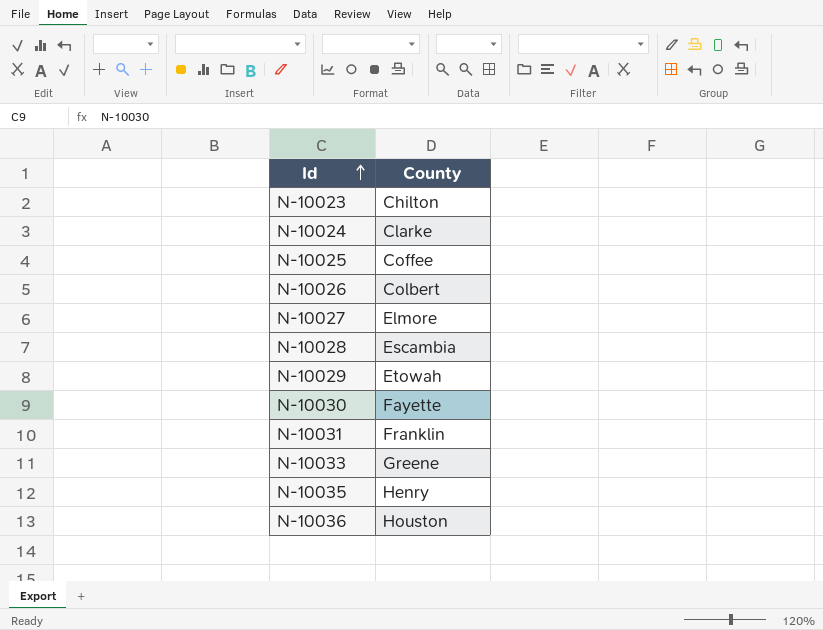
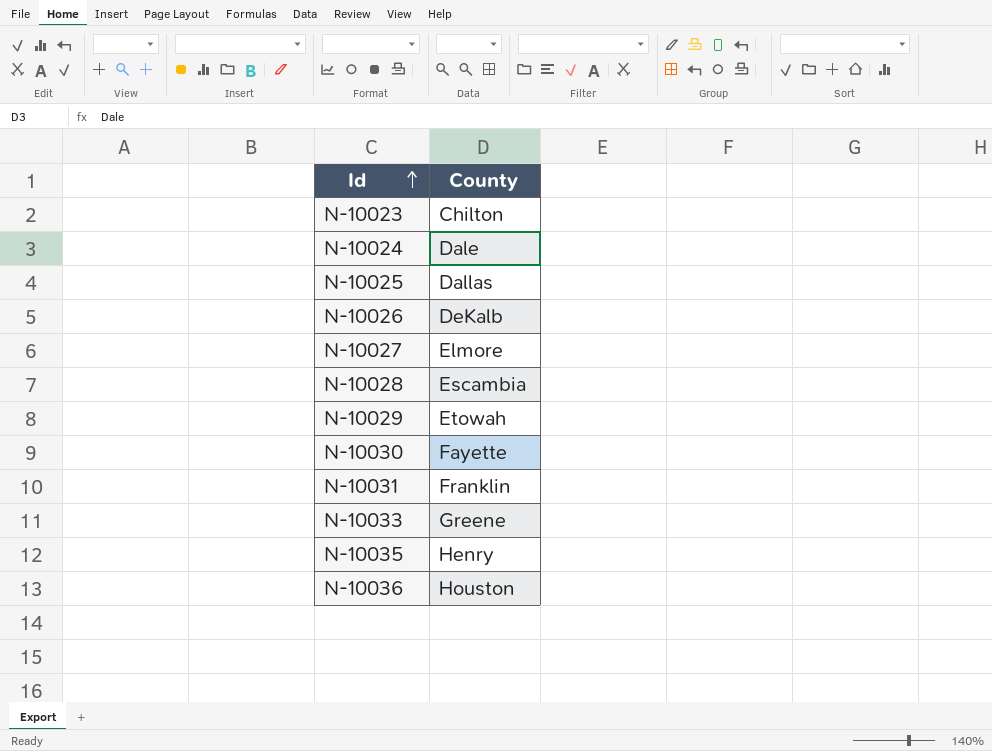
N-10024 | County: Clarke -> Dale
N-10025 | County: Coffee -> Dallas
N-10026 | County: Colbert -> DeKalb

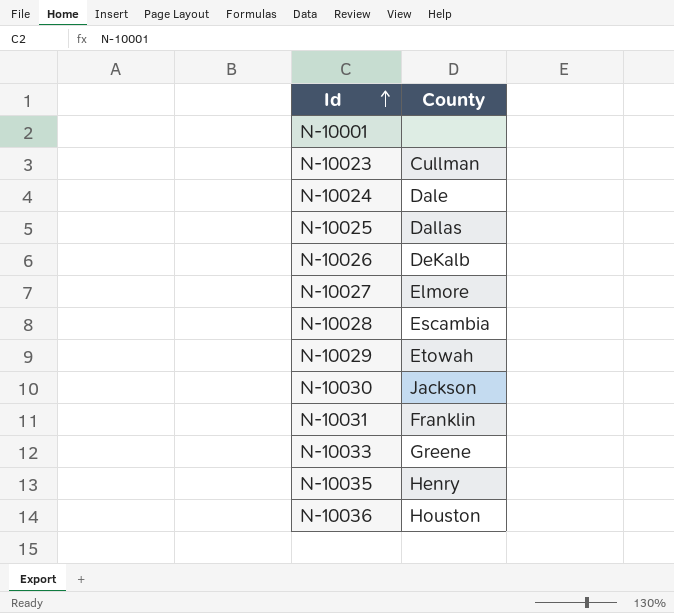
row N-10001: none -> none
N-10023 | County: Chilton -> Cullman
N-10030 | County: Fayette -> Jackson

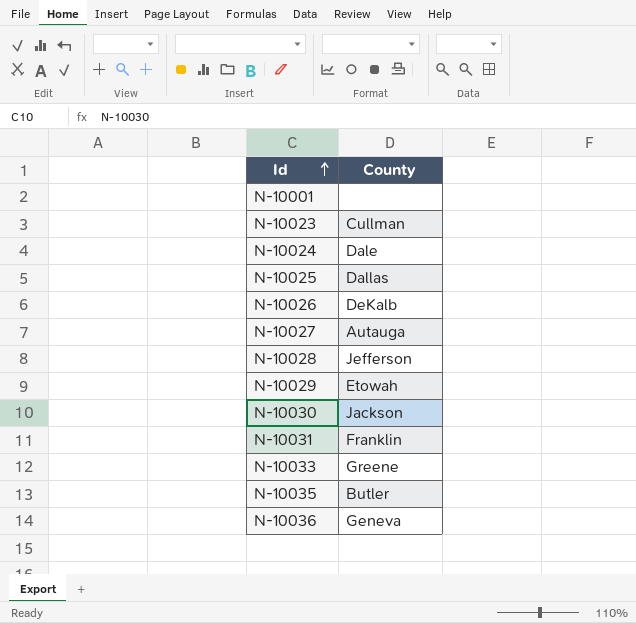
N-10027 | County: Elmore -> Autauga
N-10028 | County: Escambia -> Jefferson
N-10035 | County: Henry -> Butler
N-10036 | County: Houston -> Geneva

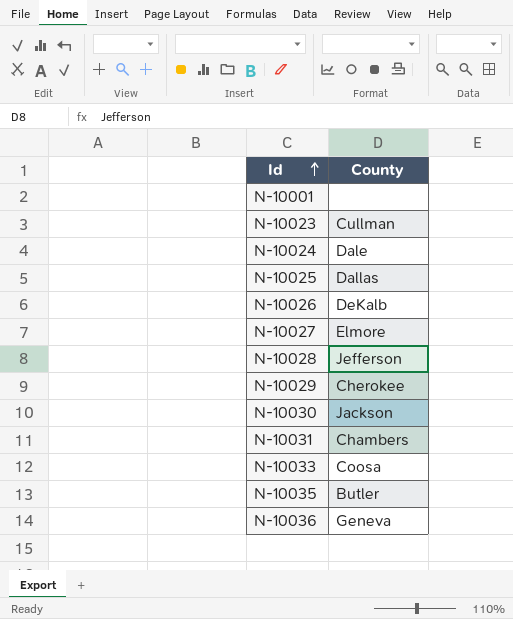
N-10027 | County: Autauga -> Elmore
N-10029 | County: Etowah -> Cherokee
N-10031 | County: Franklin -> Chambers
N-10033 | County: Greene -> Coosa

